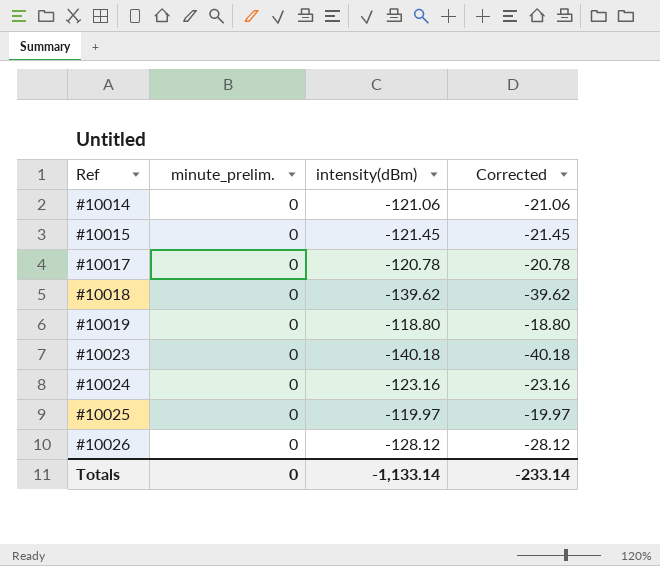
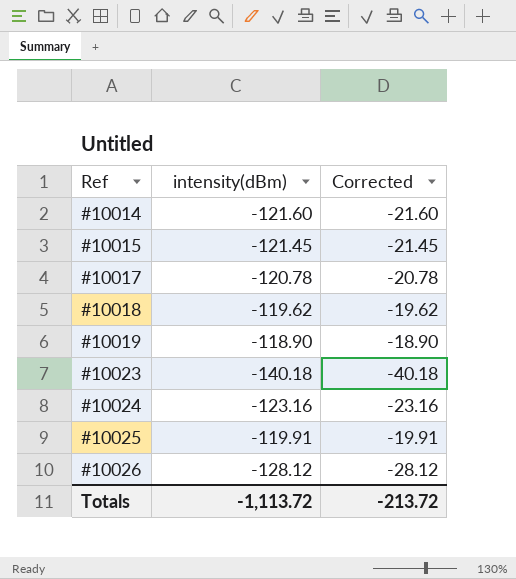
column minute_prelim. | position: 2 -> none
#10014 | intensity(dBm): -121.06 -> -121.60
#10014 | Corrected: -21.06 -> -21.60
#10018 | intensity(dBm): -139.62 -> -119.62
#10018 | Corrected: -39.62 -> -19.62
#10019 | intensity(dBm): -118.80 -> -118.90
#10019 | Corrected: -18.80 -> -18.90
#10025 | intensity(dBm): -119.97 -> -119.91
#10025 | Corrected: -19.97 -> -19.91
Totals | intensity(dBm): -1,133.14 -> -1,113.72
Totals | Corrected: -233.14 -> -213.72

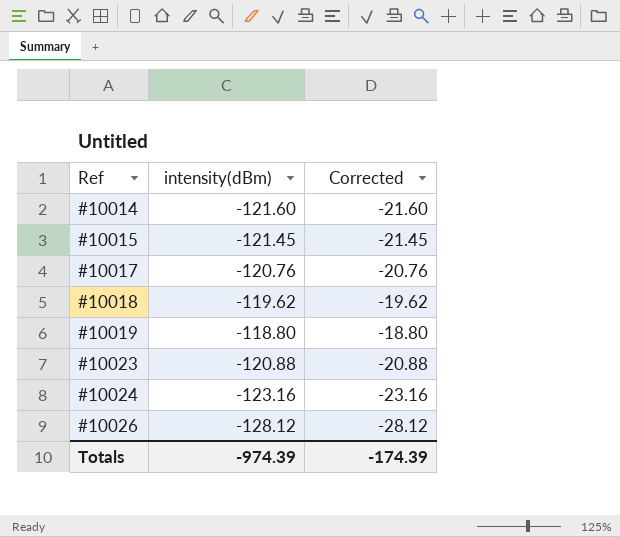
row #10025: -119.91 | -19.91 -> none
#10017 | intensity(dBm): -120.78 -> -120.76
#10017 | Corrected: -20.78 -> -20.76
#10019 | intensity(dBm): -118.90 -> -118.80
#10019 | Corrected: -18.90 -> -18.80
#10023 | intensity(dBm): -140.18 -> -120.88
#10023 | Corrected: -40.18 -> -20.88
Totals | intensity(dBm): -1,113.72 -> -974.39
Totals | Corrected: -213.72 -> -174.39

